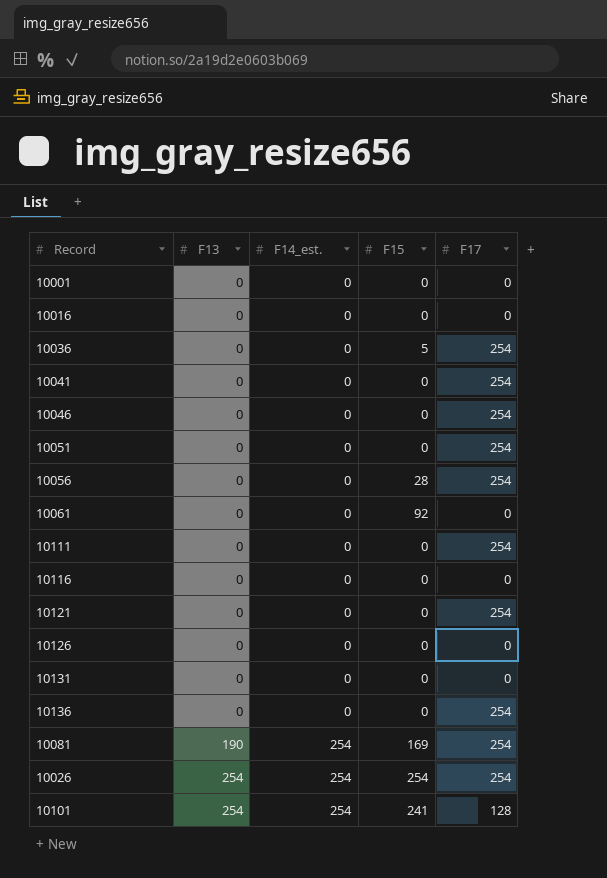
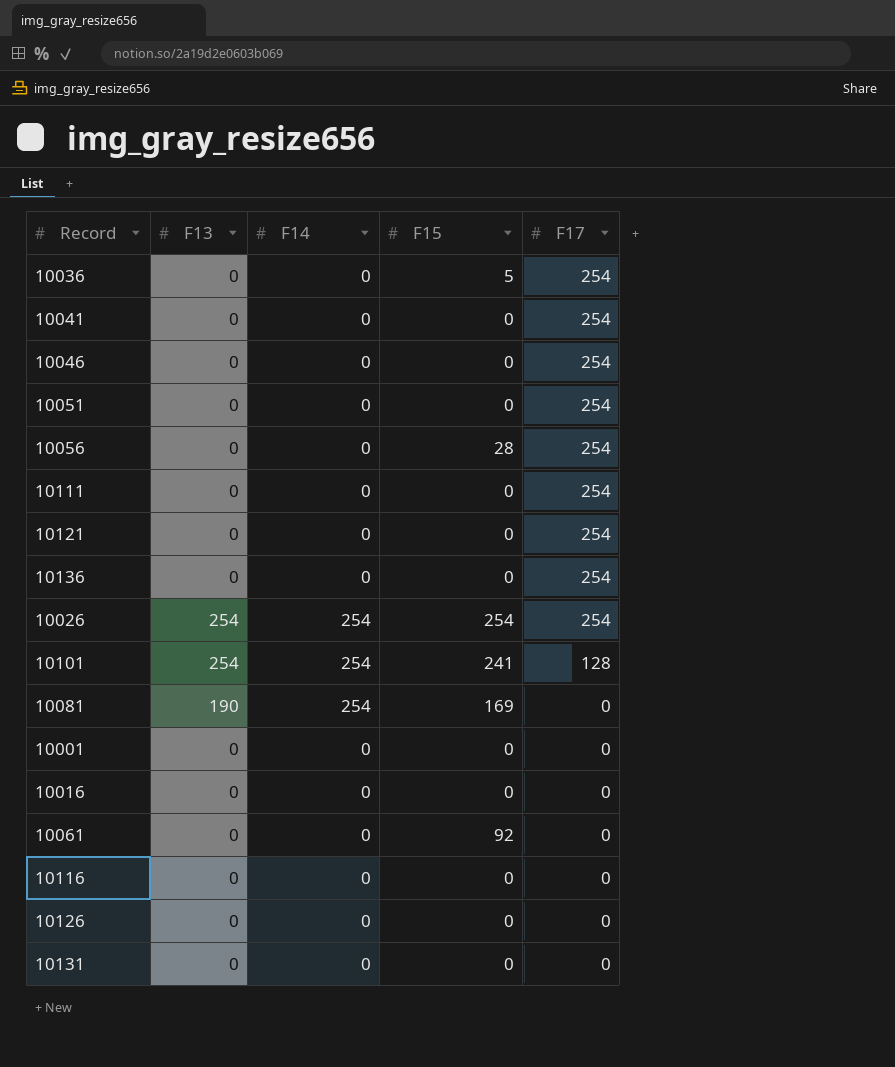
row order: F13 ascending -> F17 descending
column name: F14_est. -> F14
10081 | F17: 254 -> 0

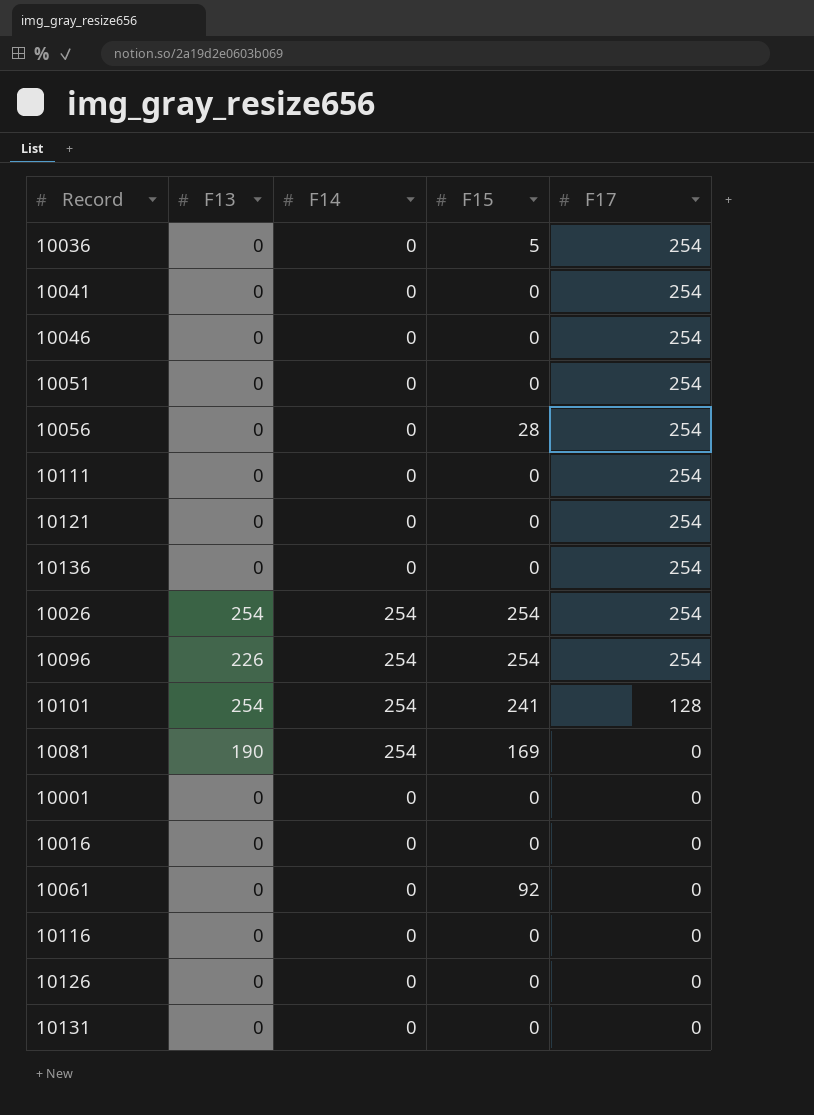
row 10096: none -> 226 | 254 | 254 | 254

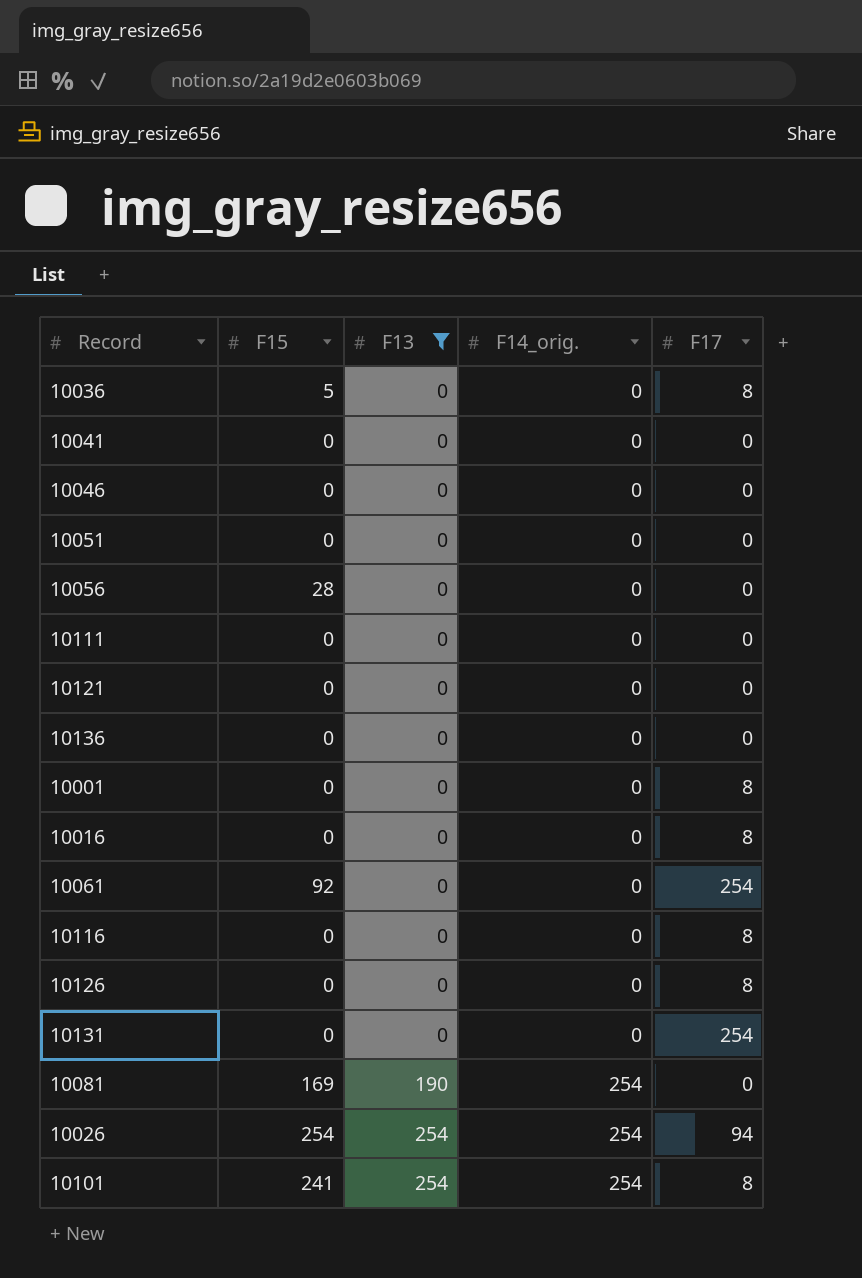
filter: none -> F13 != 226
row order: F17 descending -> F13 ascending
column F15 | position: 4 -> 2
column name: F14 -> F14_orig.
10036 | F17: 254 -> 8
10041 | F17: 254 -> 0
10046 | F17: 254 -> 0
10051 | F17: 254 -> 0
10056 | F17: 254 -> 0
10111 | F17: 254 -> 0
10121 | F17: 254 -> 0
10136 | F17: 254 -> 0
10001 | F17: 0 -> 8
10016 | F17: 0 -> 8
10061 | F17: 0 -> 254
10116 | F17: 0 -> 8
10126 | F17: 0 -> 8
10131 | F17: 0 -> 254
10026 | F17: 254 -> 94
10101 | F17: 128 -> 8

